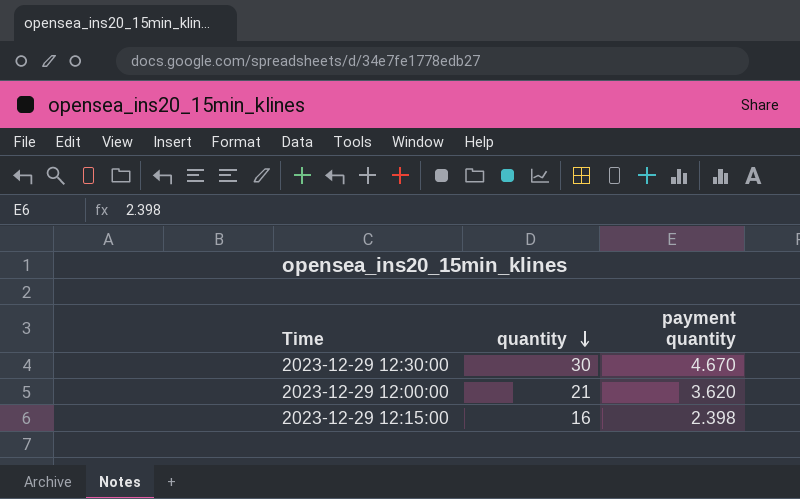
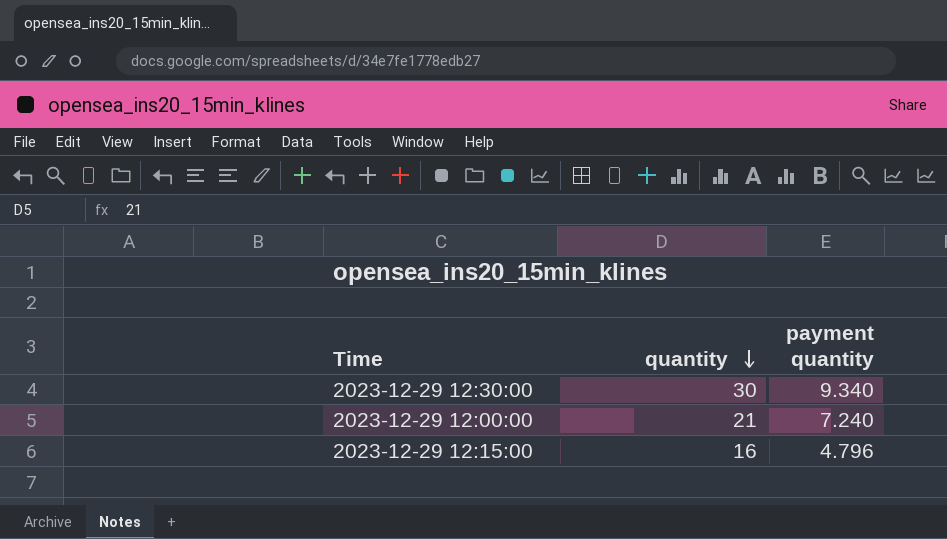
2023-12-29 12:30:00 | payment quantity: 4.670 -> 9.340
2023-12-29 12:00:00 | payment quantity: 3.620 -> 7.240
2023-12-29 12:15:00 | payment quantity: 2.398 -> 4.796

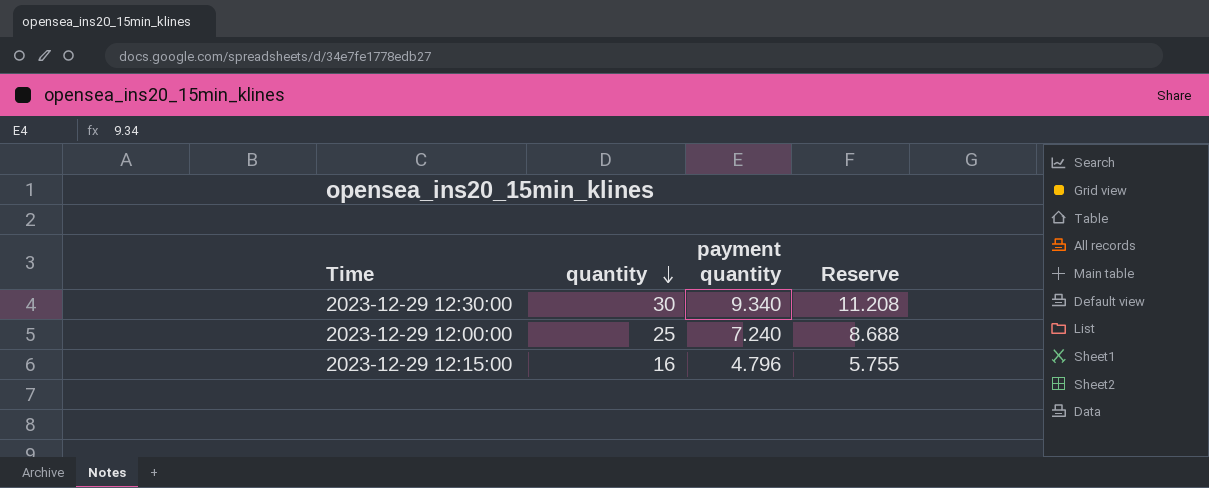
column Reserve | formula: none -> [payment quantity] * 1.2
2023-12-29 12:00:00 | quantity: 21 -> 25

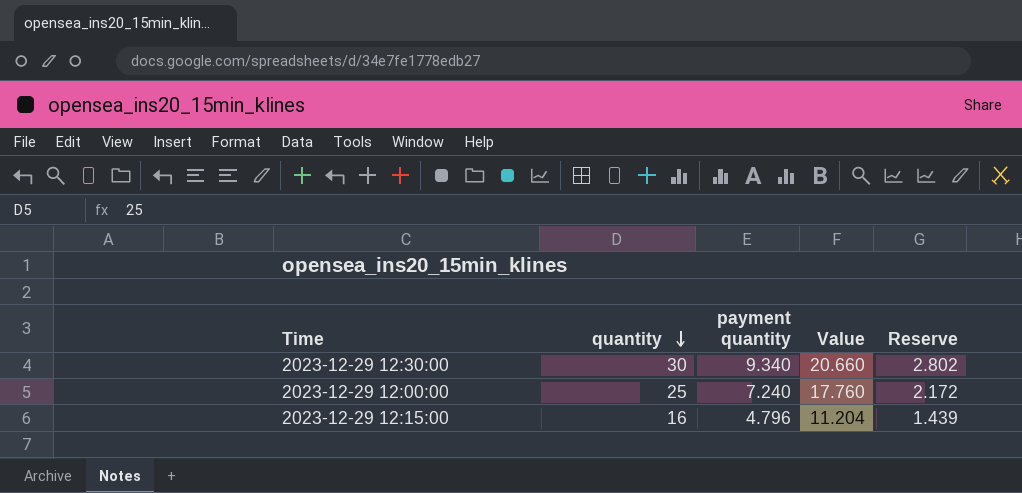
column Value | formula: none -> [quantity] - [payment quantity]
column Reserve | formula: [payment quantity] * 1.2 -> [payment quantity] * 0.3

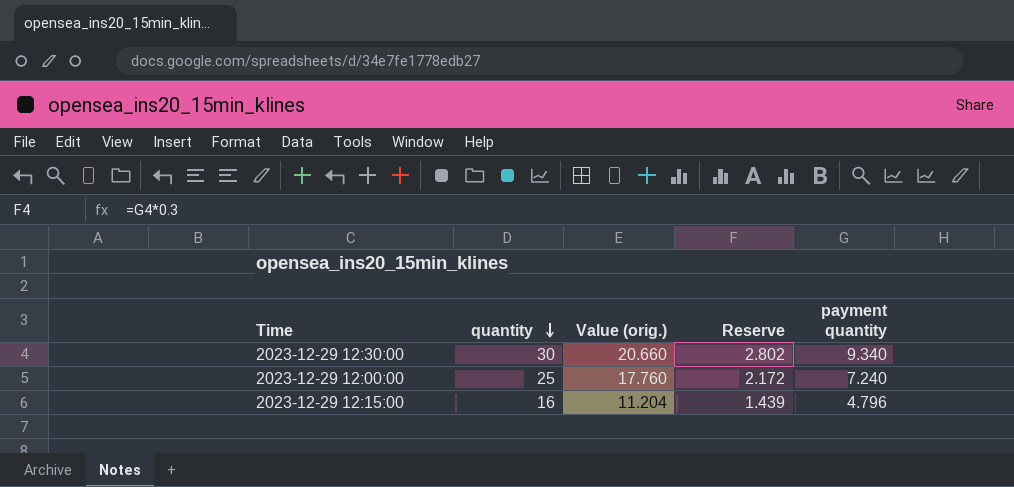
column name: Value -> Value (orig.)
column payment quantity | position: 3 -> 5

